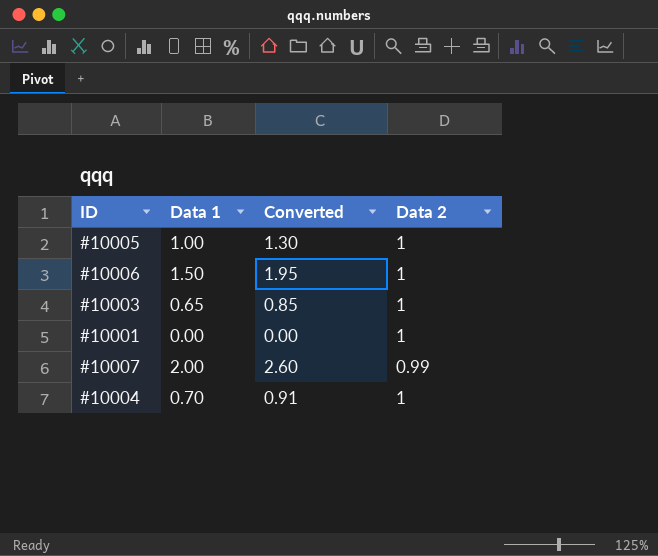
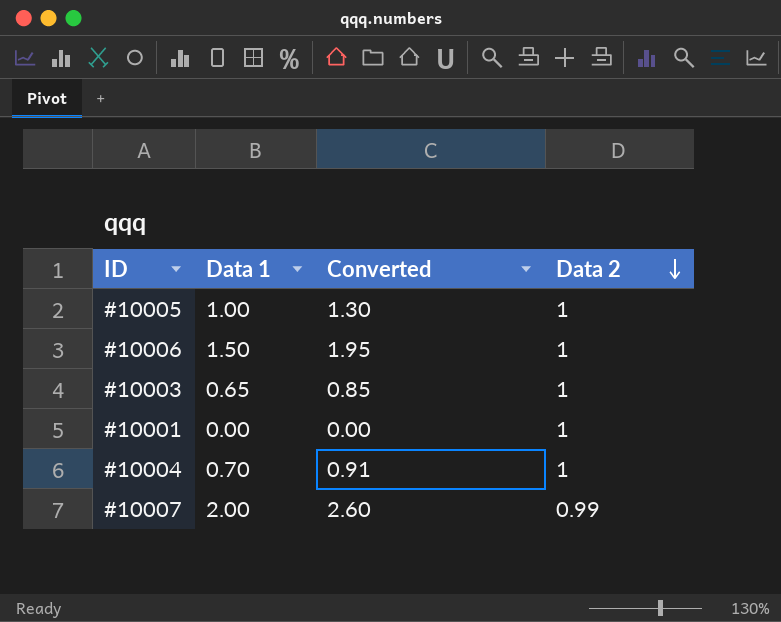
row order: none -> Data 2 descending

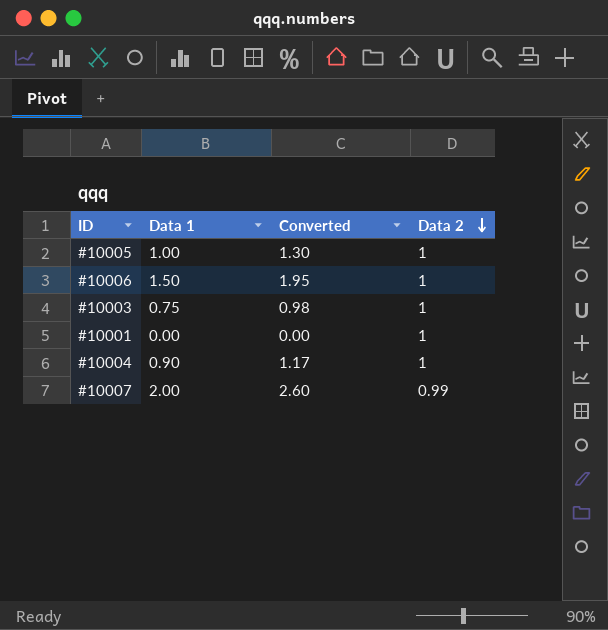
#10003 | Data 1: 0.65 -> 0.75
#10003 | Converted: 0.85 -> 0.98
#10004 | Data 1: 0.70 -> 0.90
#10004 | Converted: 0.91 -> 1.17

